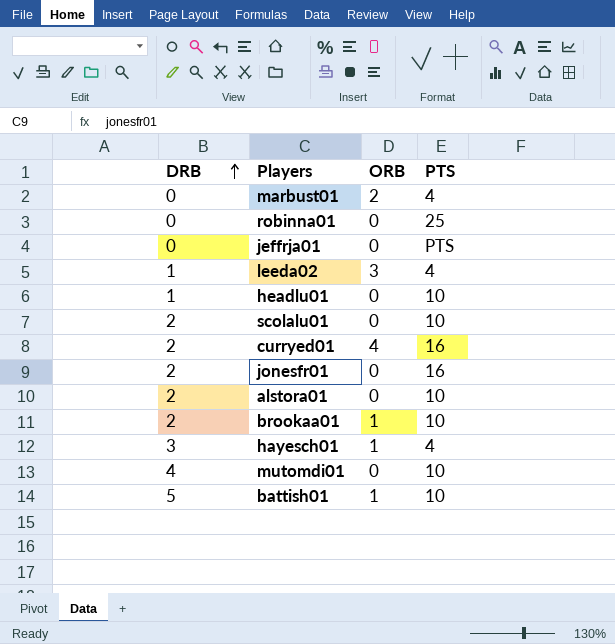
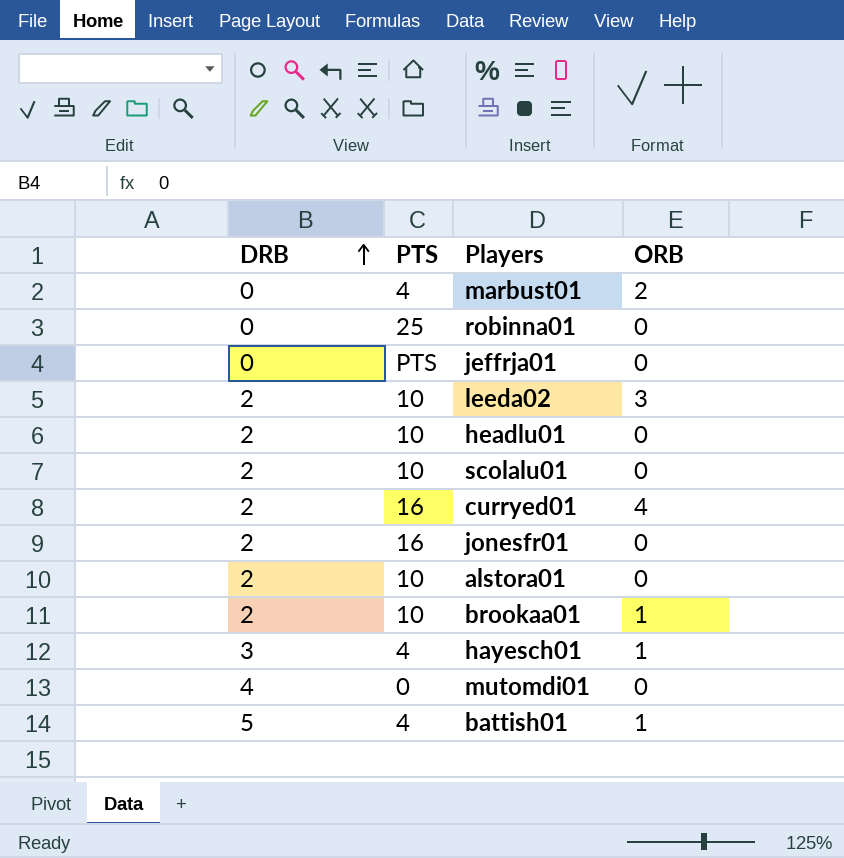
column PTS | position: 4 -> 2
leeda02 | DRB: 1 -> 2
leeda02 | PTS: 4 -> 10
headlu01 | DRB: 1 -> 2
mutomdi01 | PTS: 10 -> 0
battish01 | PTS: 10 -> 4

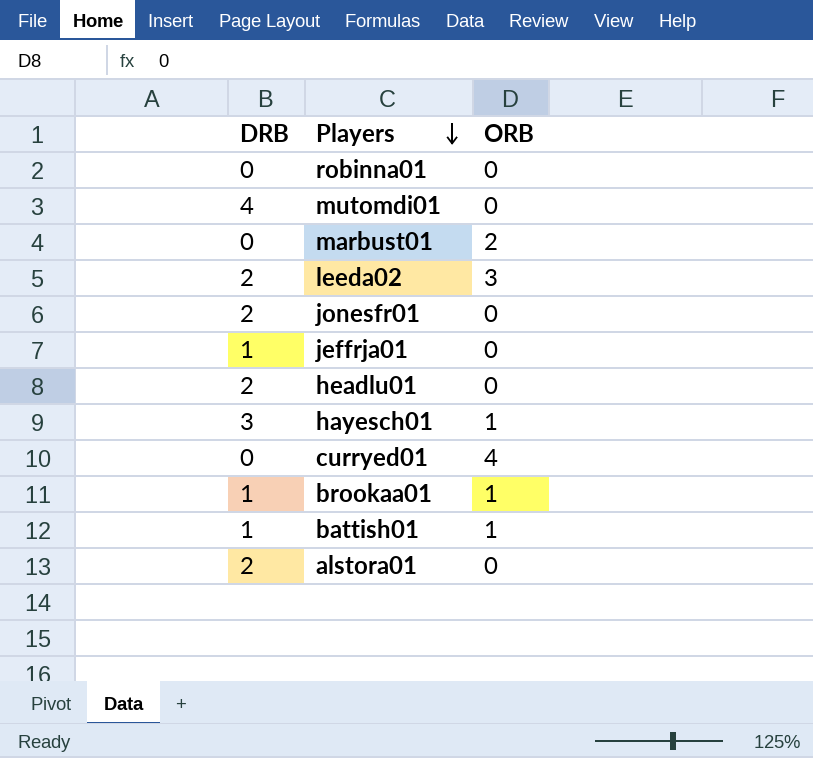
row order: DRB ascending -> Players descending
column PTS | position: 2 -> none
row scolalu01: 2 | 10 | 0 -> none
jeffrja01 | DRB: 0 -> 1
curryed01 | DRB: 2 -> 0
brookaa01 | DRB: 2 -> 1
battish01 | DRB: 5 -> 1

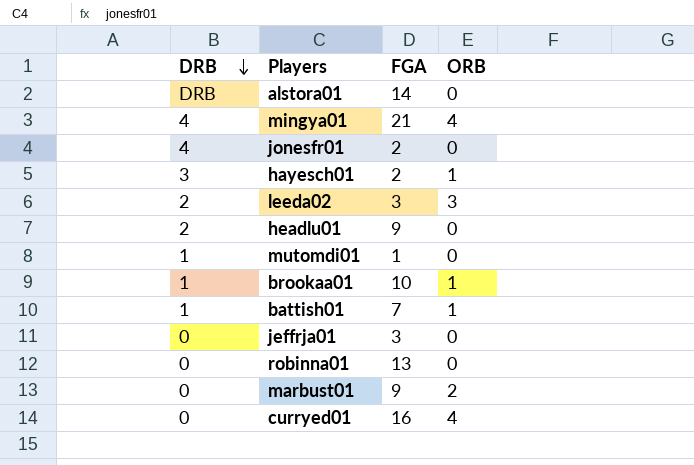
row order: Players descending -> DRB descending
column FGA | position: none -> 3
alstora01 | DRB: 2 -> DRB
row mingya01: none -> 4 | 21 | 4
jonesfr01 | DRB: 2 -> 4
mutomdi01 | DRB: 4 -> 1
jeffrja01 | DRB: 1 -> 0

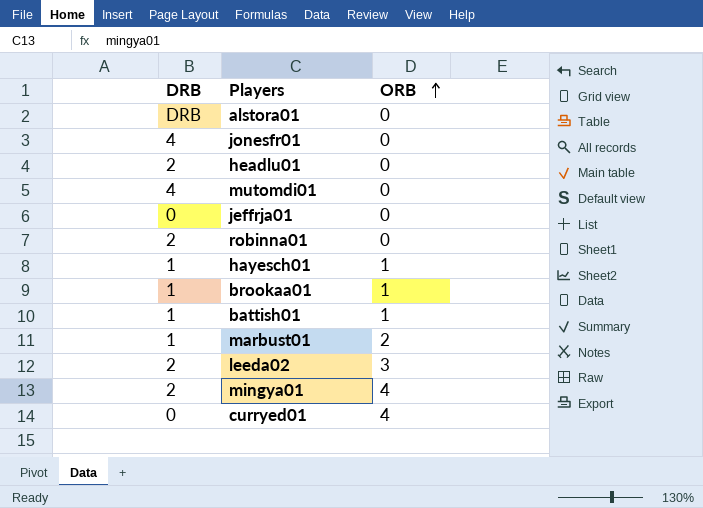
row order: DRB descending -> ORB ascending
column FGA | position: 3 -> none
mutomdi01 | DRB: 1 -> 4
robinna01 | DRB: 0 -> 2
hayesch01 | DRB: 3 -> 1
marbust01 | DRB: 0 -> 1
mingya01 | DRB: 4 -> 2

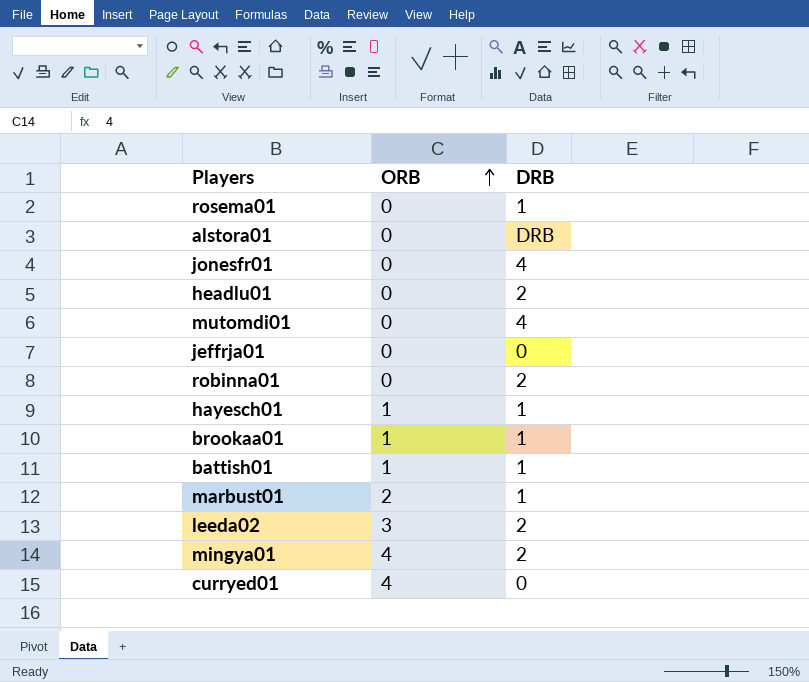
column DRB | position: 1 -> 3
row rosema01: none -> 0 | 1

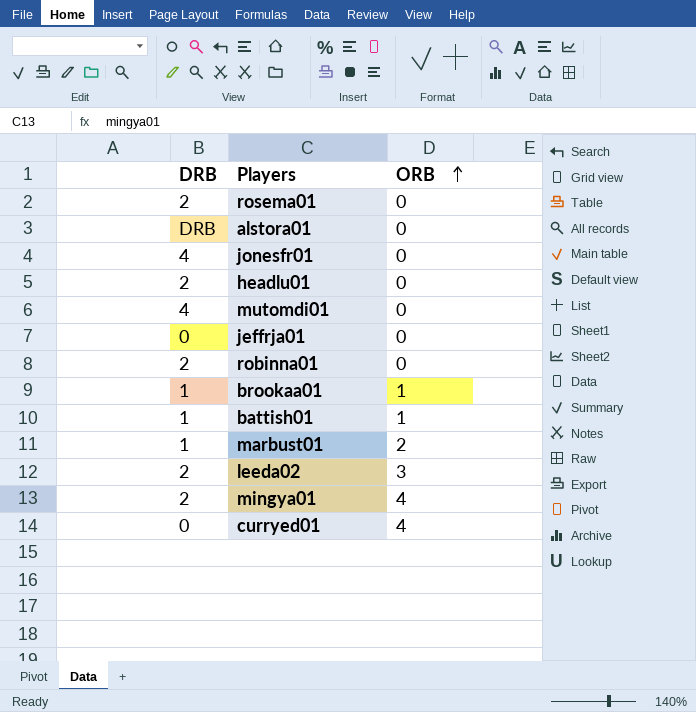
column DRB | position: 3 -> 1
row hayesch01: 1 | 1 -> none
rosema01 | DRB: 1 -> 2

